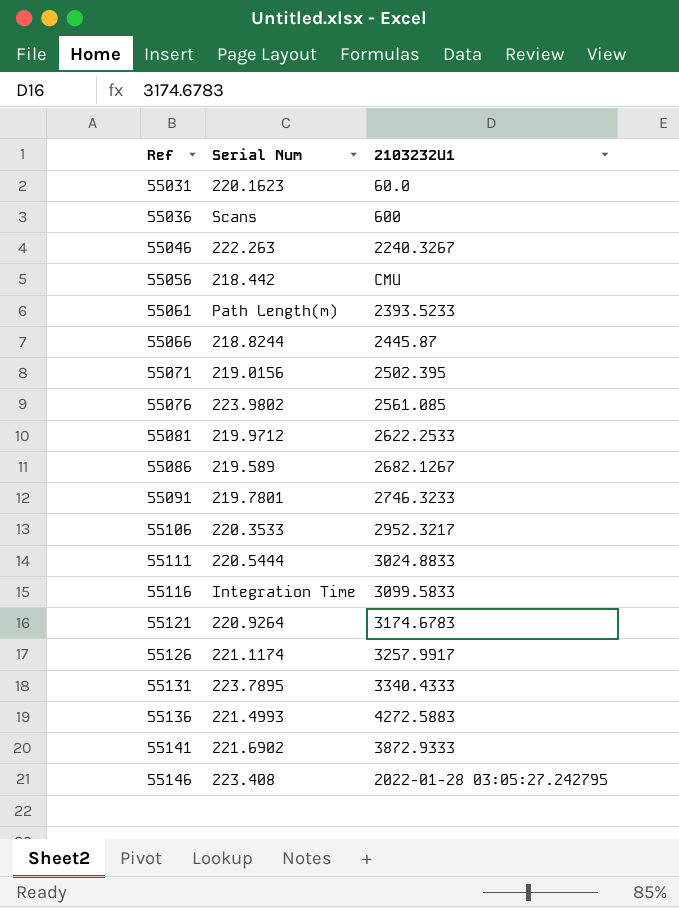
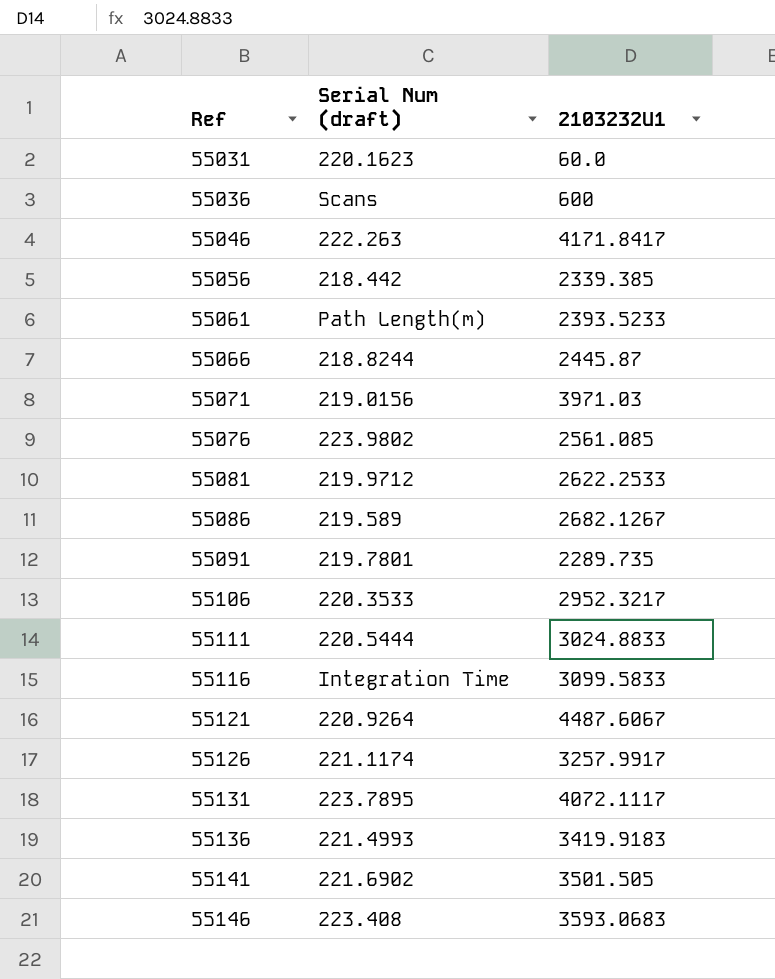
column name: Serial Num -> Serial Num (draft)
55046 | 2103232U1: 2240.3267 -> 4171.8417
55056 | 2103232U1: CMU -> 2339.385
55071 | 2103232U1: 2502.395 -> 3971.03
55091 | 2103232U1: 2746.3233 -> 2289.735
55121 | 2103232U1: 3174.6783 -> 4487.6067
55131 | 2103232U1: 3340.4333 -> 4072.1117
55136 | 2103232U1: 4272.5883 -> 3419.9183
55141 | 2103232U1: 3872.9333 -> 3501.505
55146 | 2103232U1: 2022-01-28 03:05:27.242795 -> 3593.0683

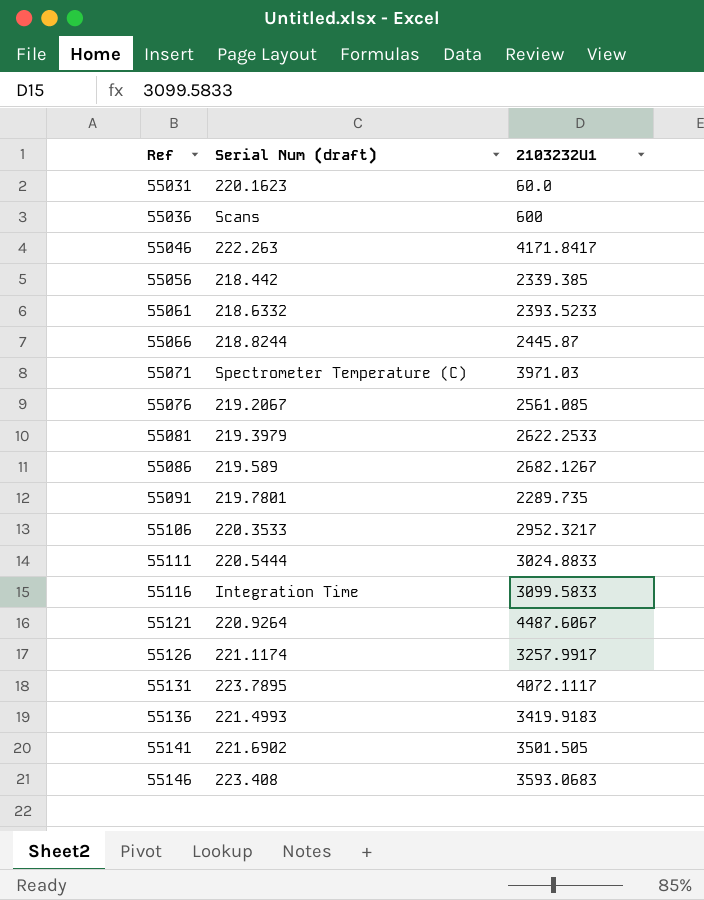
55061 | Serial Num (draft): Path Length(m) -> 218.6332
55071 | Serial Num (draft): 219.0156 -> Spectrometer Temperature (C)
55076 | Serial Num (draft): 223.9802 -> 219.2067
55081 | Serial Num (draft): 219.9712 -> 219.3979

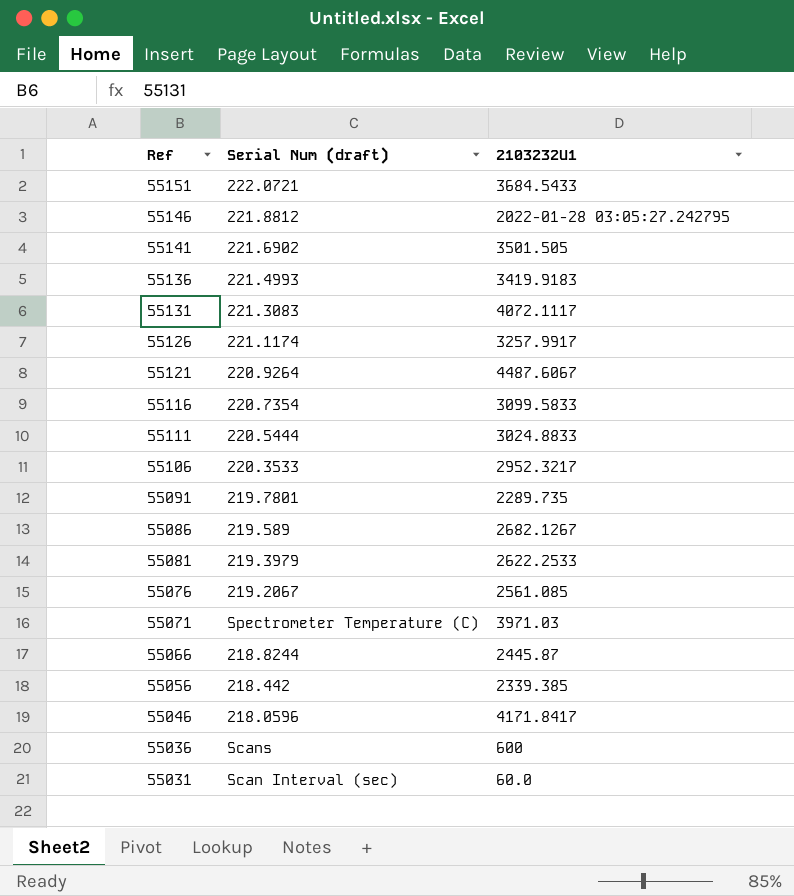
row order: Ref ascending -> Ref descending
row 55061: 218.6332 | 2393.5233 -> none
row 55151: none -> 222.0721 | 3684.5433
55146 | Serial Num (draft): 223.408 -> 221.8812
55146 | 2103232U1: 3593.0683 -> 2022-01-28 03:05:27.242795
55131 | Serial Num (draft): 223.7895 -> 221.3083
55116 | Serial Num (draft): Integration Time -> 220.7354
55046 | Serial Num (draft): 222.263 -> 218.0596
55031 | Serial Num (draft): 220.1623 -> Scan Interval (sec)

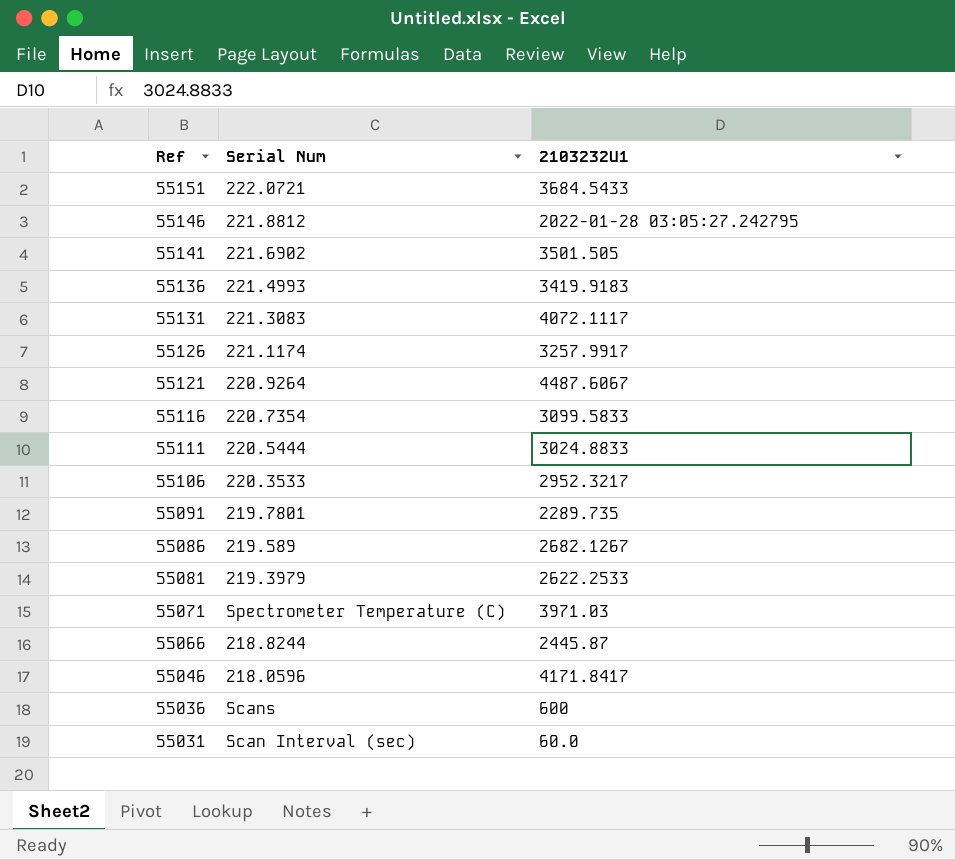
column name: Serial Num (draft) -> Serial Num
row 55076: 219.2067 | 2561.085 -> none
row 55056: 218.442 | 2339.385 -> none

